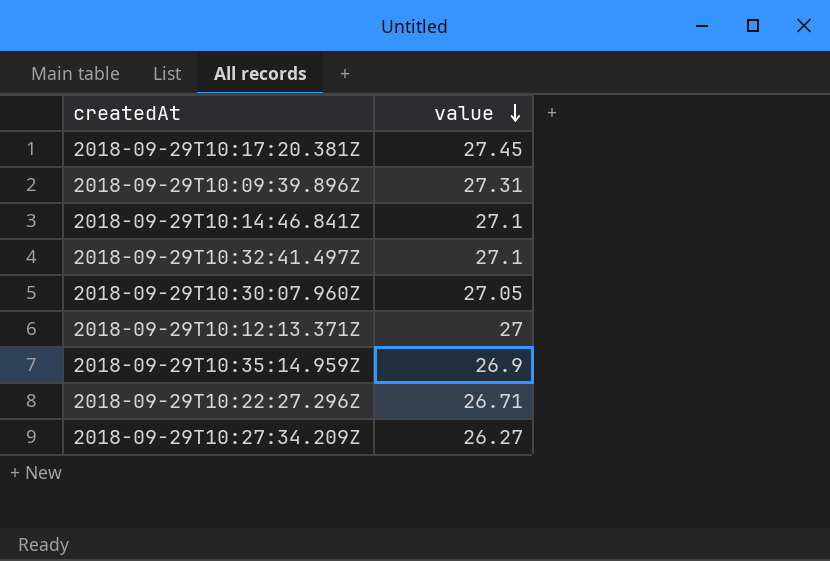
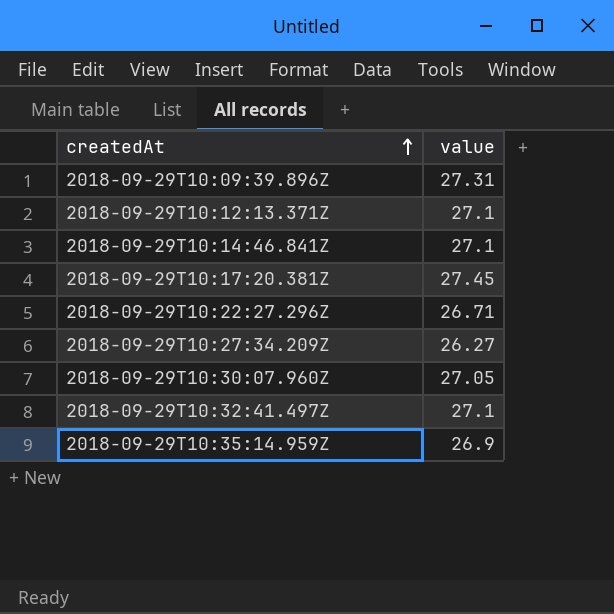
row order: value descending -> createdAt ascending
2018-09-29T10:12:13.371Z | value: 27 -> 27.1

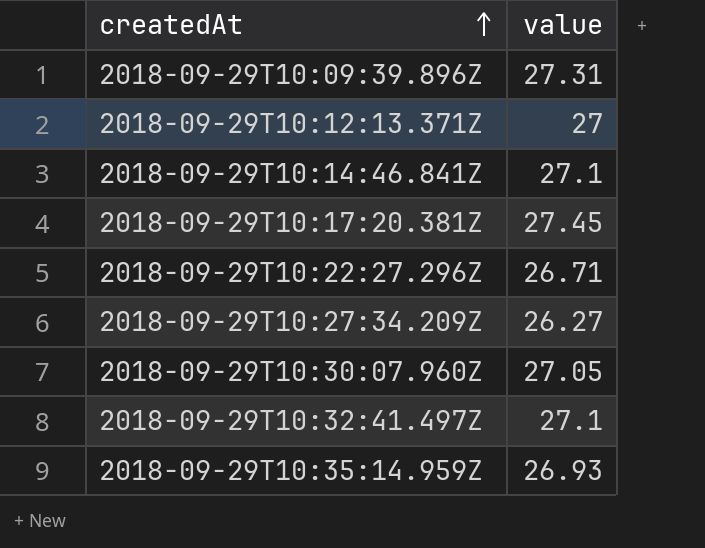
2018-09-29T10:12:13.371Z | value: 27.1 -> 27
2018-09-29T10:35:14.959Z | value: 26.9 -> 26.93

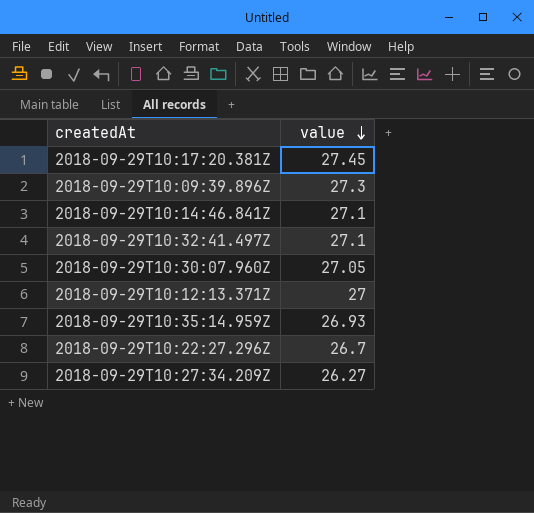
row order: createdAt ascending -> value descending
2018-09-29T10:09:39.896Z | value: 27.31 -> 27.3
2018-09-29T10:22:27.296Z | value: 26.71 -> 26.7

